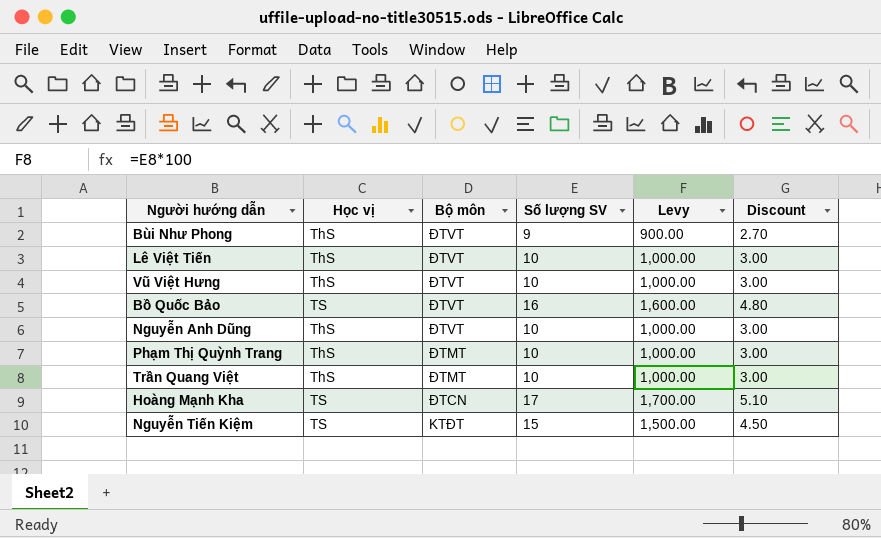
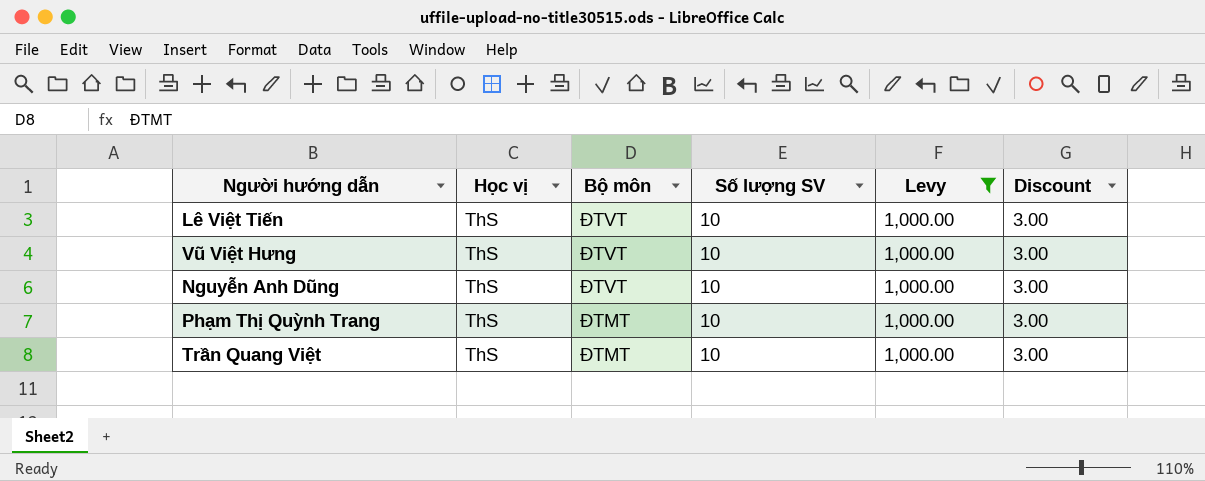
filter: none -> Levy = 1,000.00

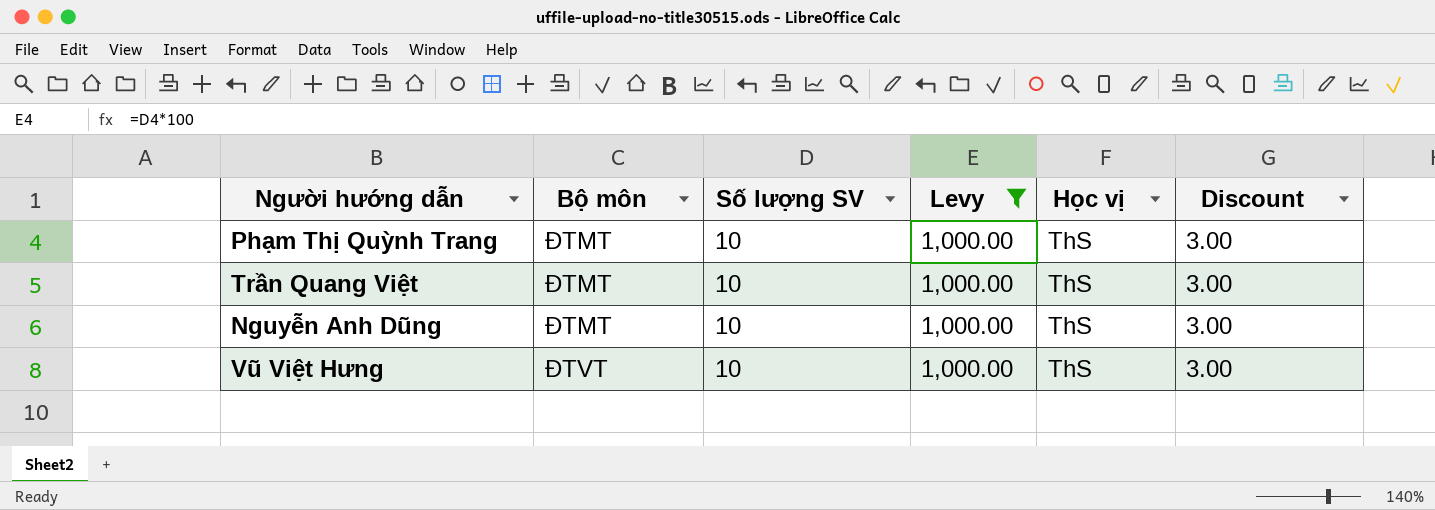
row order: Bộ môn descending -> Bộ môn ascending
column Học vị | position: 2 -> 5
row Lê Việt Tiến: ThS | ĐTVT | 10 | 1,000.00 | 3.00 -> none
Nguyễn Anh Dũng | Bộ môn: ĐTVT -> ĐTMT

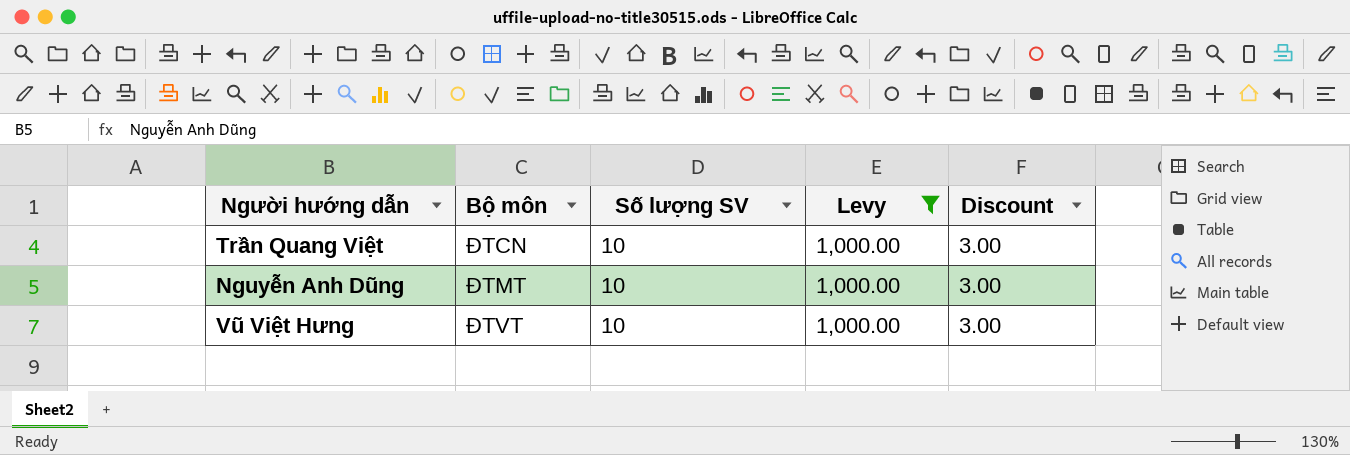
column Học vị | position: 5 -> none
row Phạm Thị Quỳnh Trang: ĐTMT | 10 | 1,000.00 | ThS | 3.00 -> none
Trần Quang Việt | Bộ môn: ĐTMT -> ĐTCN

